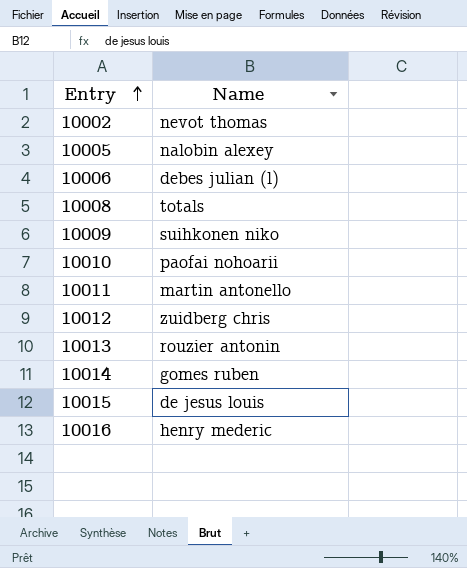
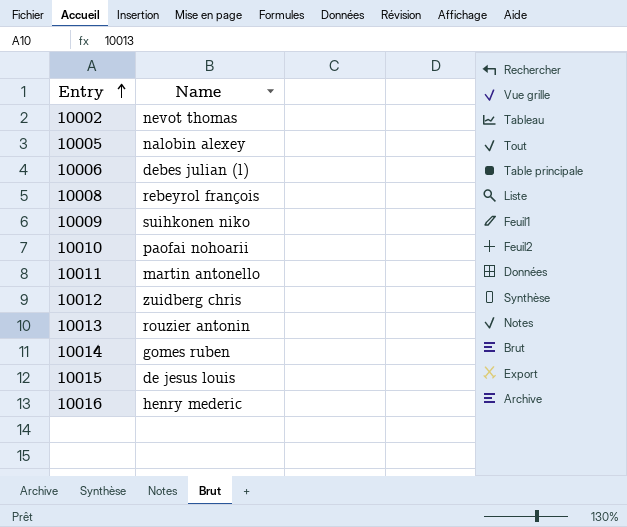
10008 | Name: totals -> rebeyrol françois

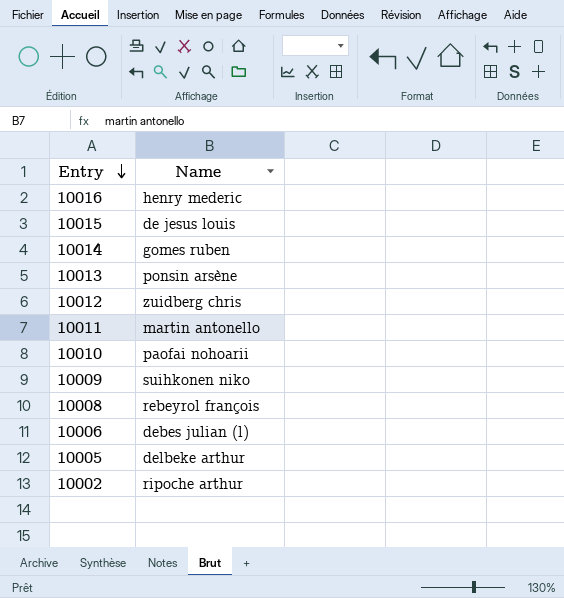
row order: Entry ascending -> Entry descending
10013 | Name: rouzier antonin -> ponsin arsène
10005 | Name: nalobin alexey -> delbeke arthur
10002 | Name: nevot thomas -> ripoche arthur

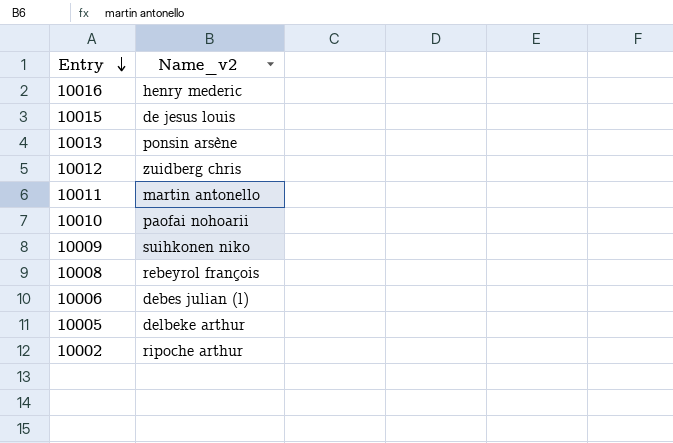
column name: Name -> Name_v2
row 10014: gomes ruben -> none

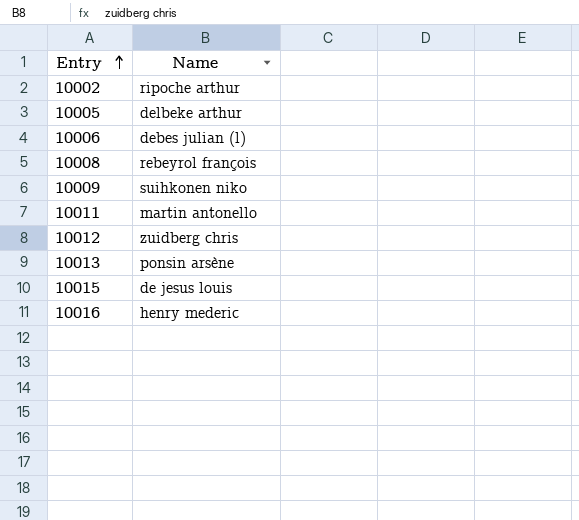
row order: Entry descending -> Entry ascending
column name: Name_v2 -> Name
row 10010: paofai nohoarii -> none

